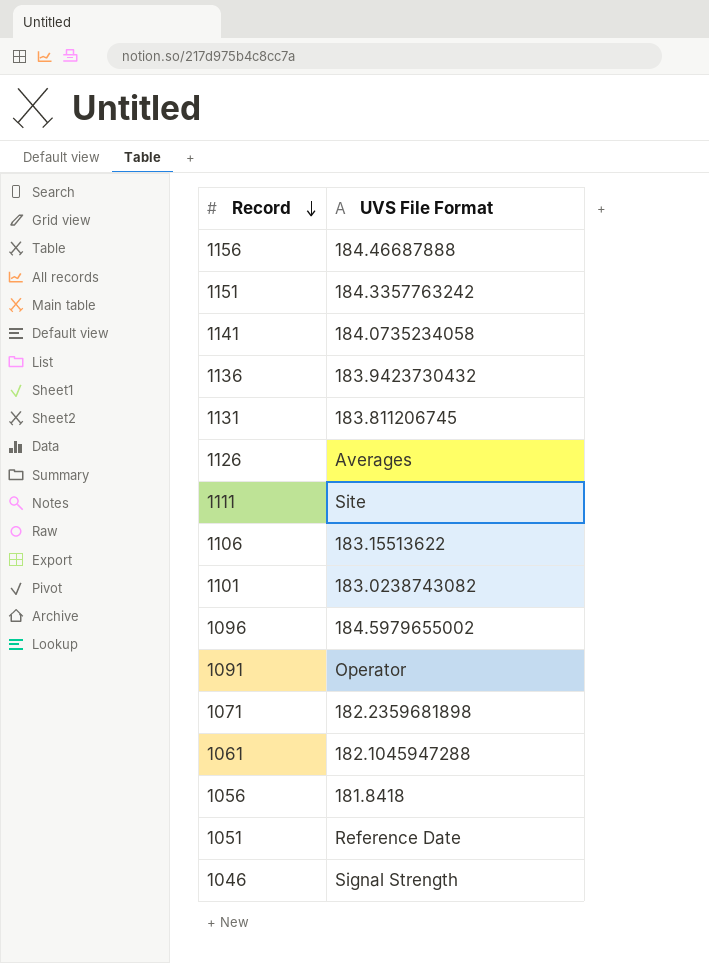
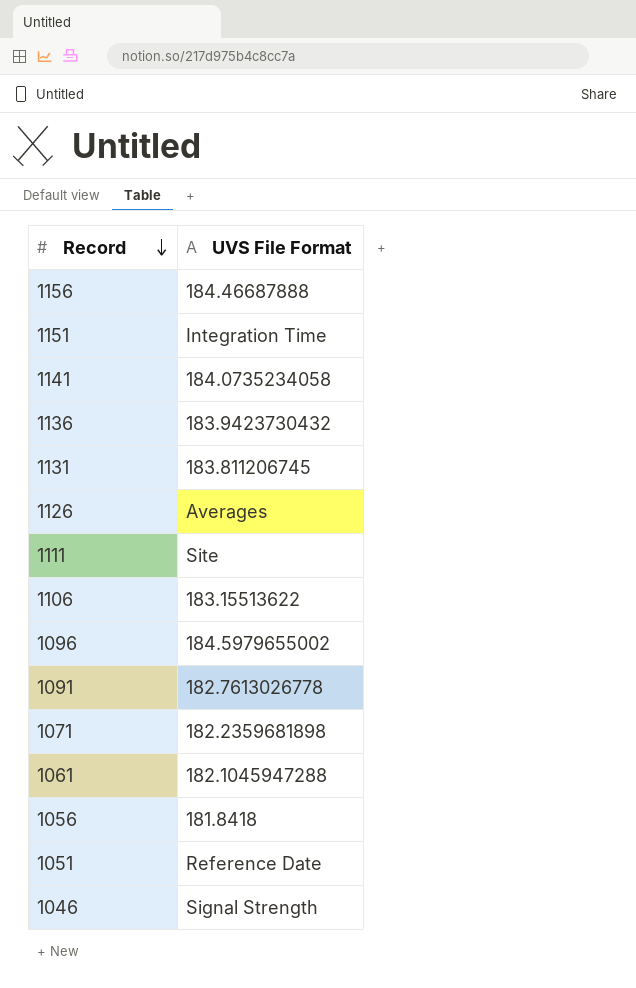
row 1101: 183.0238743082 -> none
1151 | UVS File Format: 184.3357763242 -> Integration Time
1091 | UVS File Format: Operator -> 182.7613026778

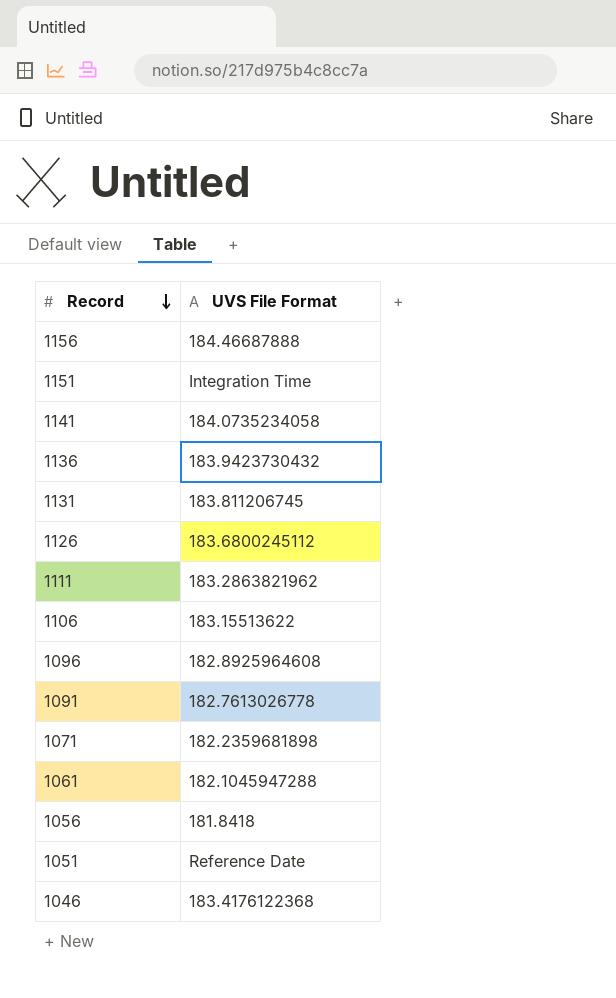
1126 | UVS File Format: Averages -> 183.6800245112
1111 | UVS File Format: Site -> 183.2863821962
1096 | UVS File Format: 184.5979655002 -> 182.8925964608
1046 | UVS File Format: Signal Strength -> 183.4176122368

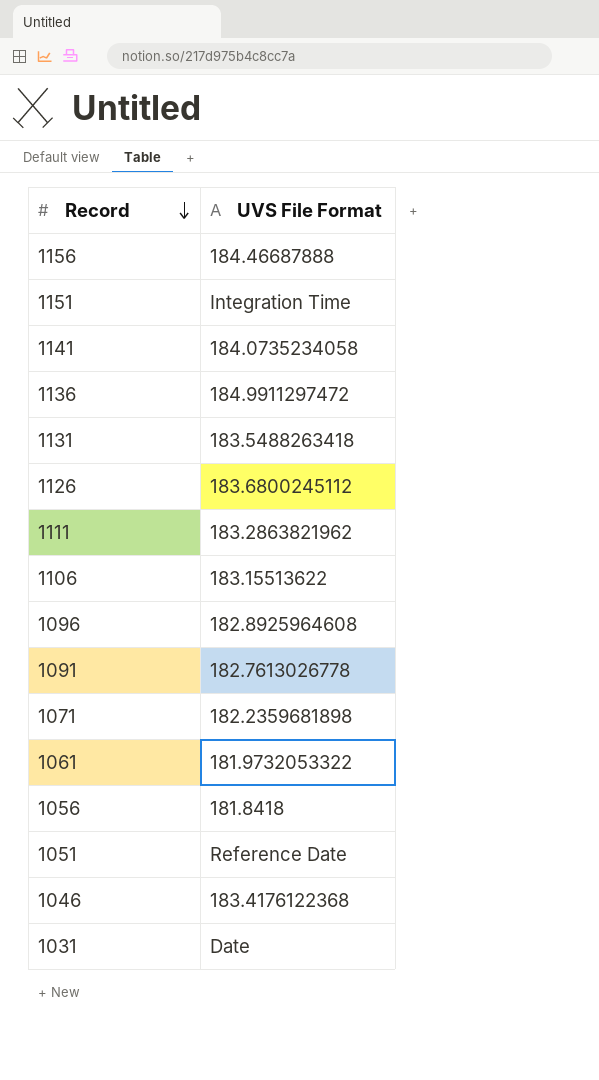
1136 | UVS File Format: 183.9423730432 -> 184.9911297472
1131 | UVS File Format: 183.811206745 -> 183.5488263418
1061 | UVS File Format: 182.1045947288 -> 181.9732053322
row 1031: none -> Date

